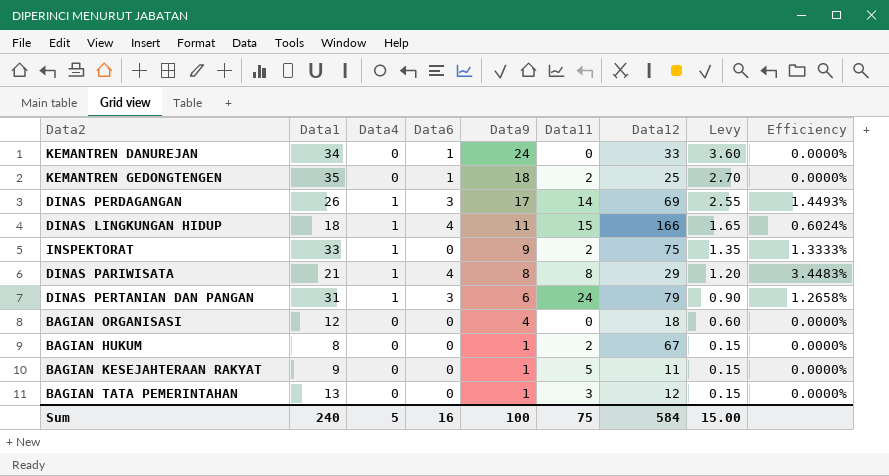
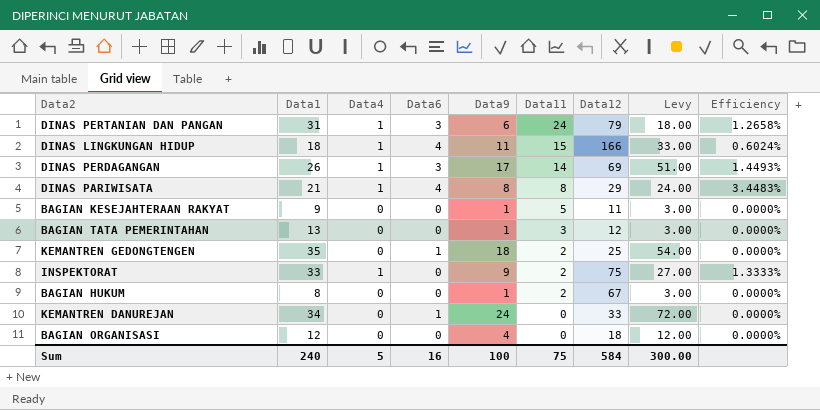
row order: Data9 descending -> Data11 descending
column Levy | formula: [Data9] * 0.15 -> [Data9] * 3
Sum | Levy: 15.00 -> 300.00

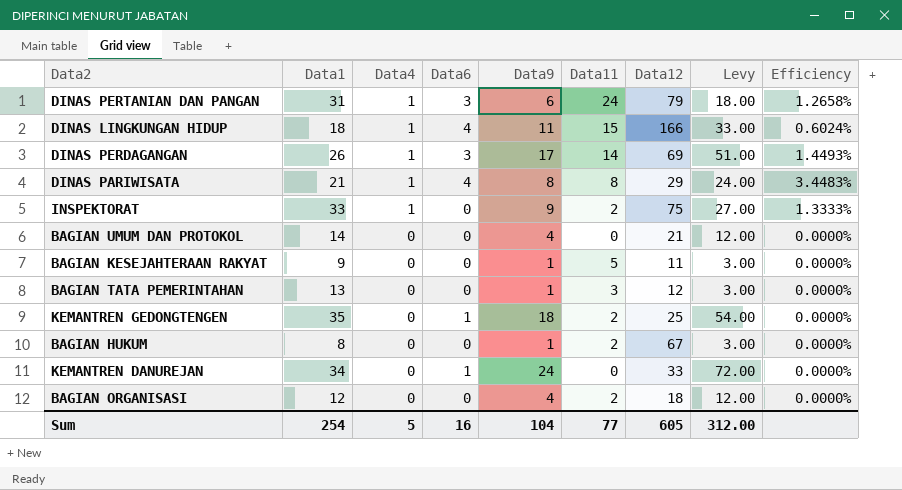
row order: Data11 descending -> Data4 descending
row BAGIAN UMUM DAN PROTOKOL: none -> 14 | 0 | 0 | 4 | 0 | 21 | 12.00 | 0.0000%
BAGIAN ORGANISASI | Data11: 0 -> 2
Sum | Data1: 240 -> 254
Sum | Data9: 100 -> 104
Sum | Data11: 75 -> 77
Sum | Data12: 584 -> 605
Sum | Levy: 300.00 -> 312.00

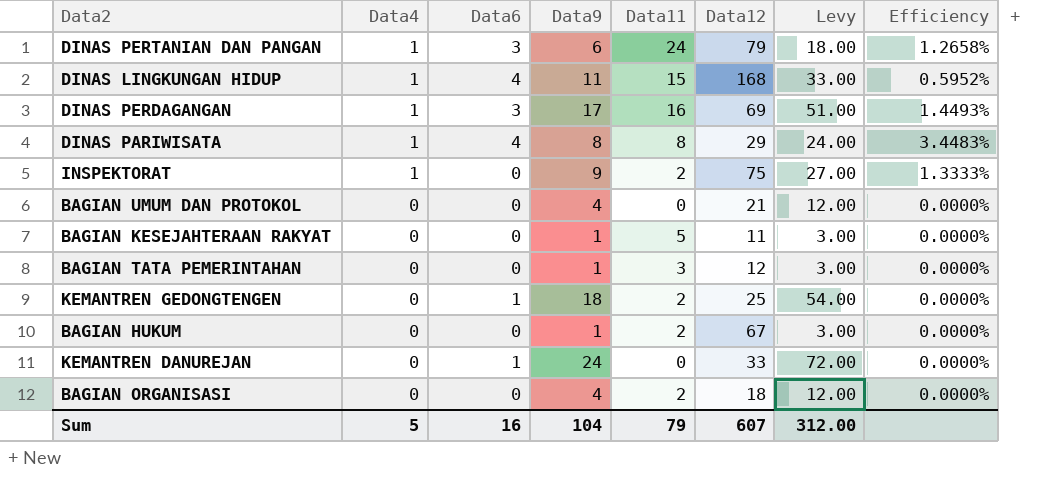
column Data1 | position: 2 -> none
DINAS LINGKUNGAN HIDUP | Data12: 166 -> 168
DINAS LINGKUNGAN HIDUP | Efficiency: 0.6024% -> 0.5952%
DINAS PERDAGANGAN | Data11: 14 -> 16
Sum | Data11: 77 -> 79
Sum | Data12: 605 -> 607

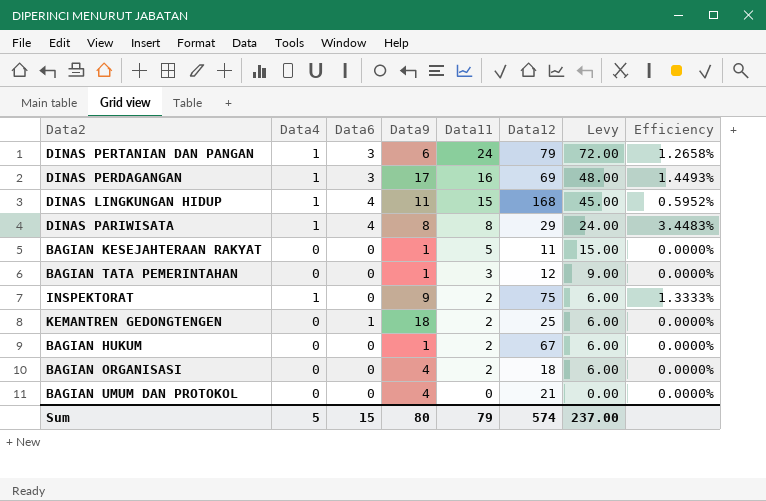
row order: Data4 descending -> Data11 descending
column Levy | formula: [Data9] * 3 -> [Data11] * 3
row KEMANTREN DANUREJAN: 0 | 1 | 24 | 0 | 33 | 72.00 | 0.0000% -> none
Sum | Data6: 16 -> 15
Sum | Data9: 104 -> 80
Sum | Data12: 607 -> 574
Sum | Levy: 312.00 -> 237.00

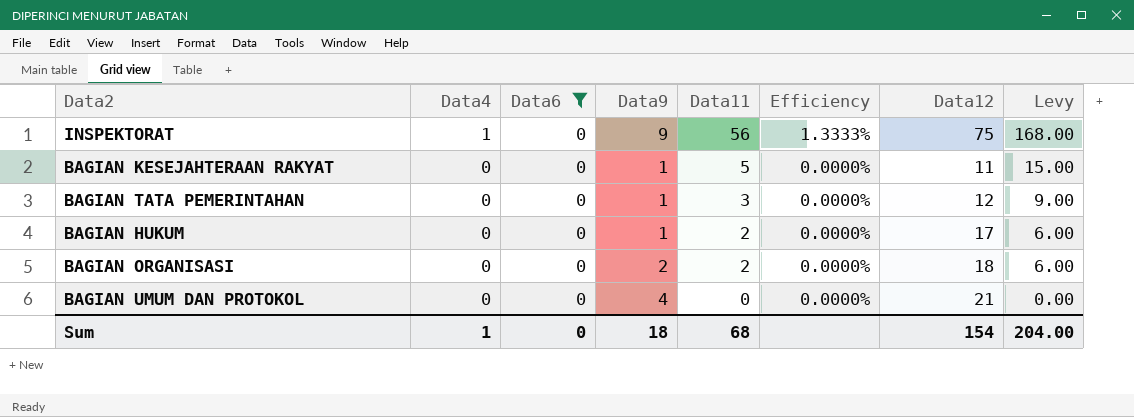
filter: none -> Data6 = 0
row order: Data11 descending -> Data4 descending
column Efficiency | position: 8 -> 6
INSPEKTORAT | Data11: 2 -> 56
INSPEKTORAT | Levy: 6.00 -> 168.00
BAGIAN HUKUM | Data12: 67 -> 17
BAGIAN ORGANISASI | Data9: 4 -> 2
Sum | Data4: 5 -> 1
Sum | Data6: 15 -> 0
Sum | Data9: 80 -> 18
Sum | Data11: 79 -> 68
Sum | Data12: 574 -> 154
Sum | Levy: 237.00 -> 204.00

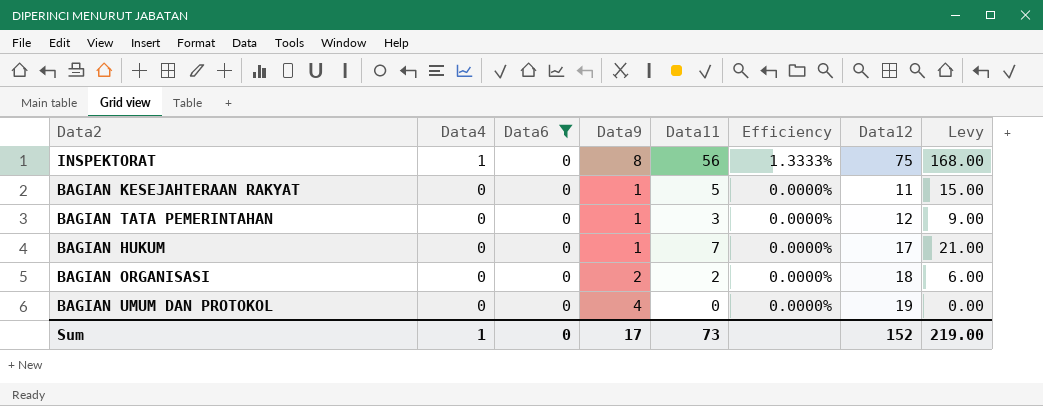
INSPEKTORAT | Data9: 9 -> 8
BAGIAN HUKUM | Data11: 2 -> 7
BAGIAN HUKUM | Levy: 6.00 -> 21.00
BAGIAN UMUM DAN PROTOKOL | Data12: 21 -> 19
Sum | Data9: 18 -> 17
Sum | Data11: 68 -> 73
Sum | Data12: 154 -> 152
Sum | Levy: 204.00 -> 219.00

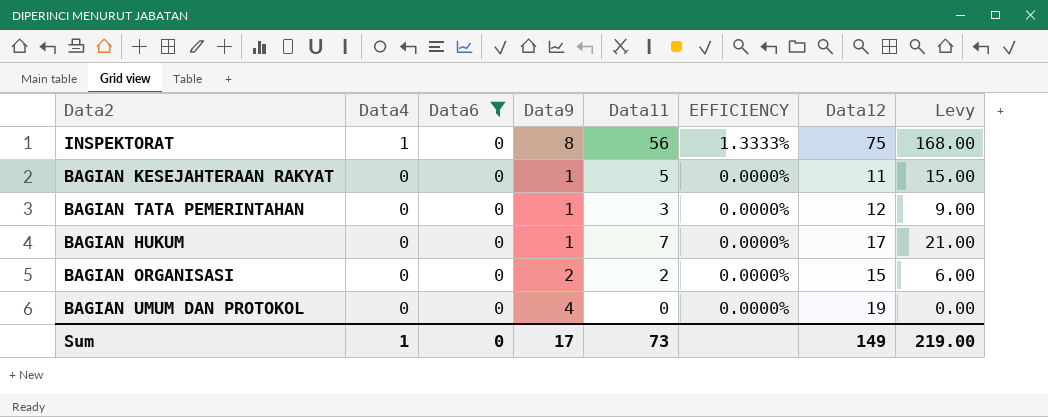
column name: Efficiency -> EFFICIENCY
BAGIAN ORGANISASI | Data12: 18 -> 15
Sum | Data12: 152 -> 149

